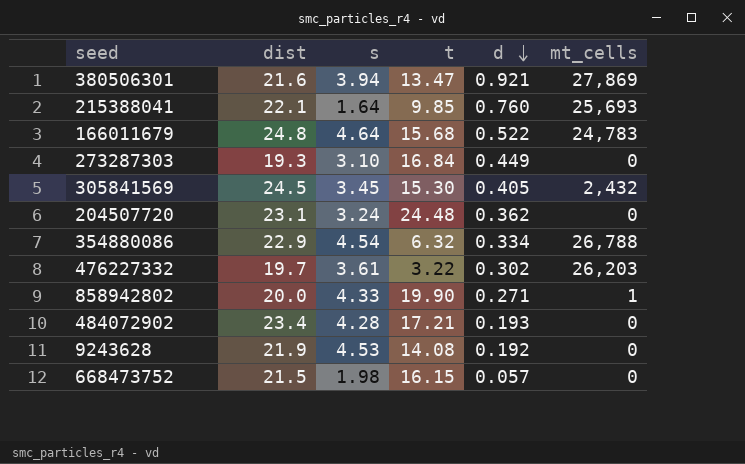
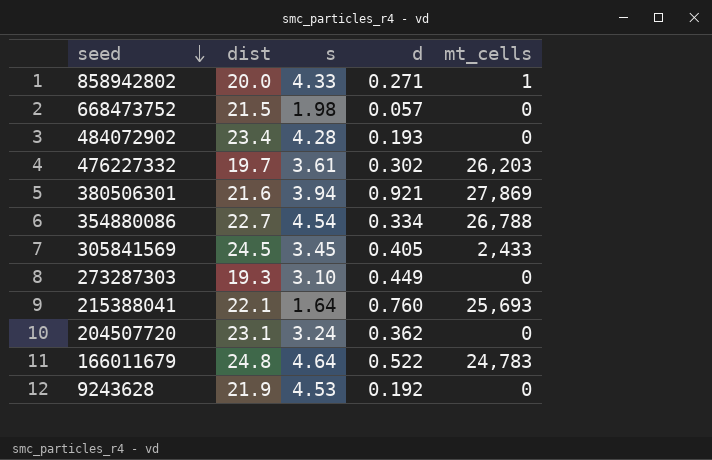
row order: d descending -> seed descending
column t | position: 4 -> none
354880086 | dist: 22.9 -> 22.7
305841569 | mt_cells: 2,432 -> 2,433

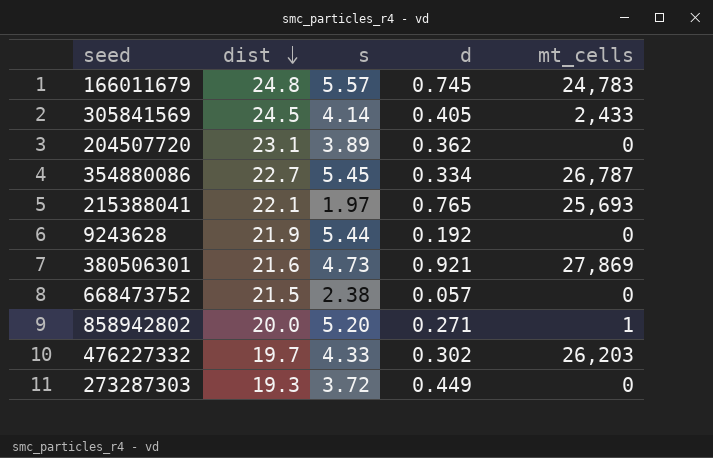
row order: seed descending -> dist descending
row 484072902: 23.4 | 4.28 | 0.193 | 0 -> none
166011679 | s: 4.64 -> 5.57
166011679 | d: 0.522 -> 0.745
305841569 | s: 3.45 -> 4.14
204507720 | s: 3.24 -> 3.89
354880086 | s: 4.54 -> 5.45
354880086 | mt_cells: 26,788 -> 26,787
215388041 | s: 1.64 -> 1.97
215388041 | d: 0.760 -> 0.765
9243628 | s: 4.53 -> 5.44
380506301 | s: 3.94 -> 4.73
668473752 | s: 1.98 -> 2.38
858942802 | s: 4.33 -> 5.20
476227332 | s: 3.61 -> 4.33
273287303 | s: 3.10 -> 3.72

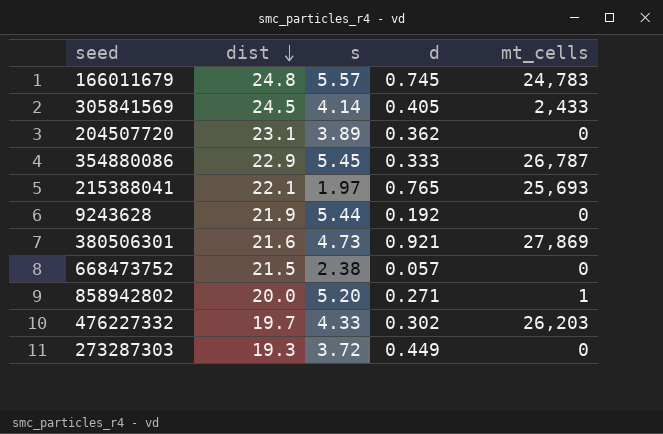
354880086 | dist: 22.7 -> 22.9
354880086 | d: 0.334 -> 0.333

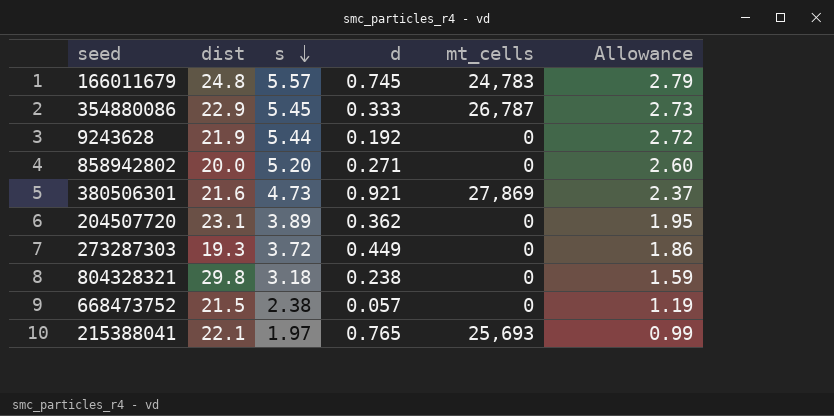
row order: dist descending -> s descending
column Allowance | formula: none -> [s] * 0.5
row 305841569: 24.5 | 4.14 | 0.405 | 2,433 -> none
row 476227332: 19.7 | 4.33 | 0.302 | 26,203 -> none
858942802 | mt_cells: 1 -> 0
row 804328321: none -> 29.8 | 3.18 | 0.238 | 0 | 1.59

